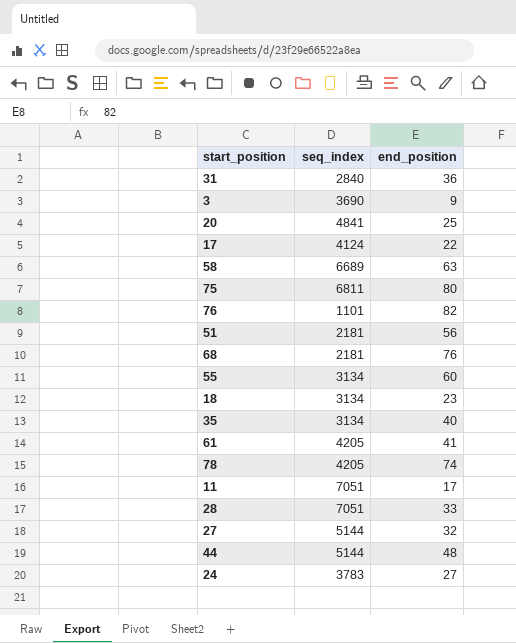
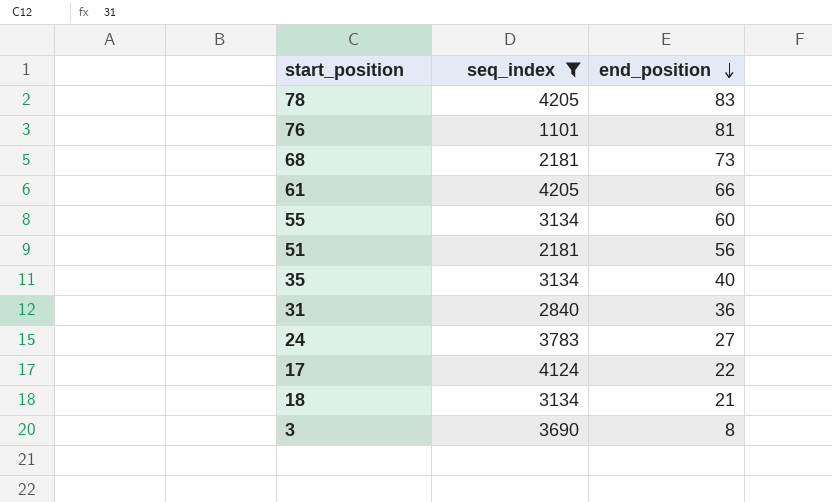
filter: none -> seq_index <= 4205
row order: none -> end_position descending
78 | end_position: 74 -> 83
76 | end_position: 82 -> 81
68 | end_position: 76 -> 73
61 | end_position: 41 -> 66
18 | end_position: 23 -> 21
3 | end_position: 9 -> 8

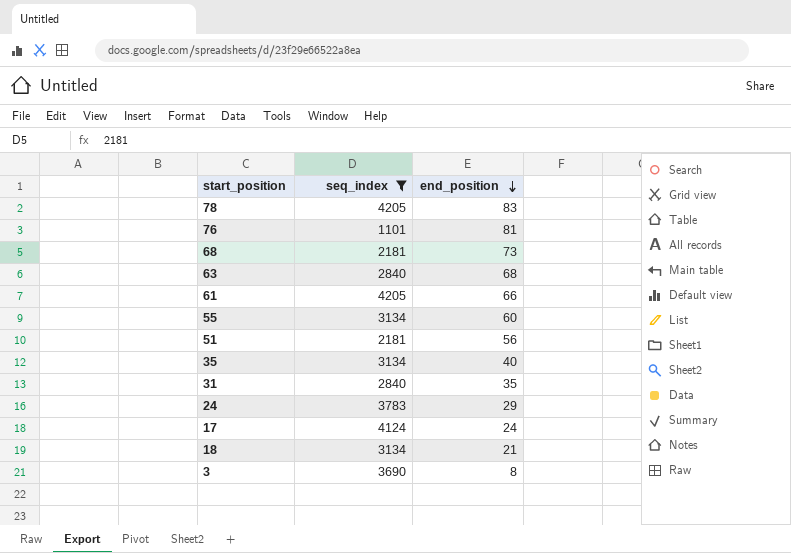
row 63: none -> 2840 | 68
31 | end_position: 36 -> 35
24 | end_position: 27 -> 29
17 | end_position: 22 -> 24

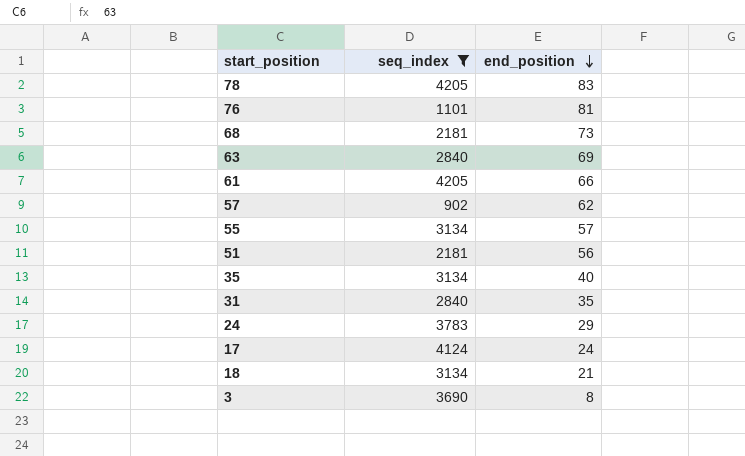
63 | end_position: 68 -> 69
row 57: none -> 902 | 62
55 | end_position: 60 -> 57

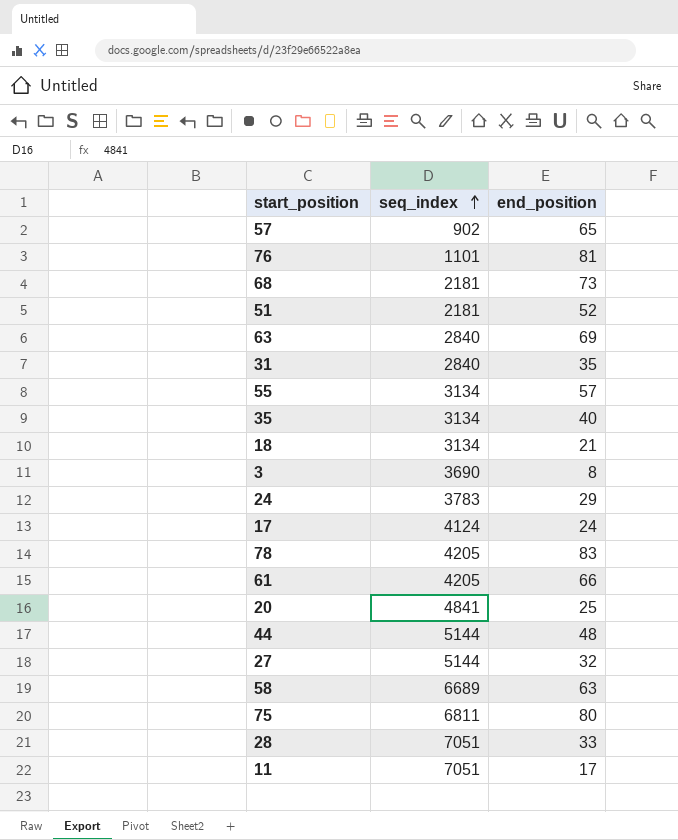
filter: seq_index <= 4205 -> none
row order: end_position descending -> seq_index ascending
57 | end_position: 62 -> 65
51 | end_position: 56 -> 52

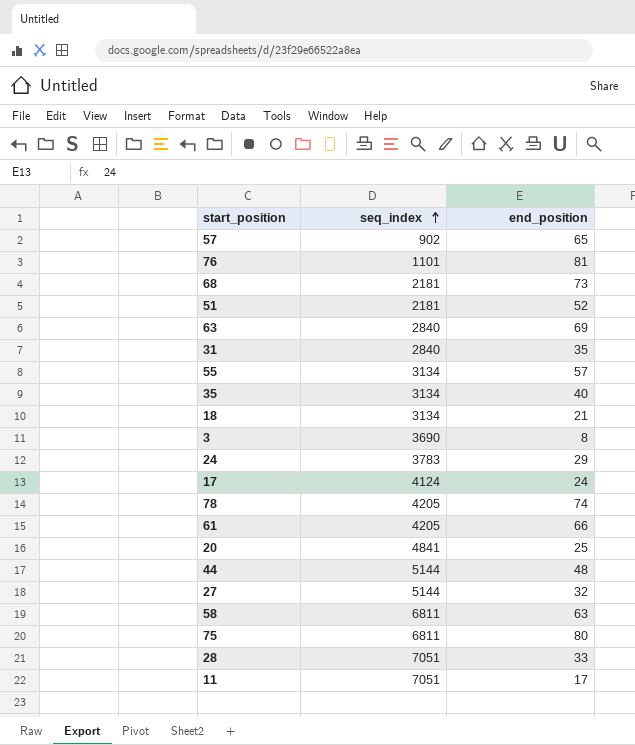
78 | end_position: 83 -> 74
58 | seq_index: 6689 -> 6811

